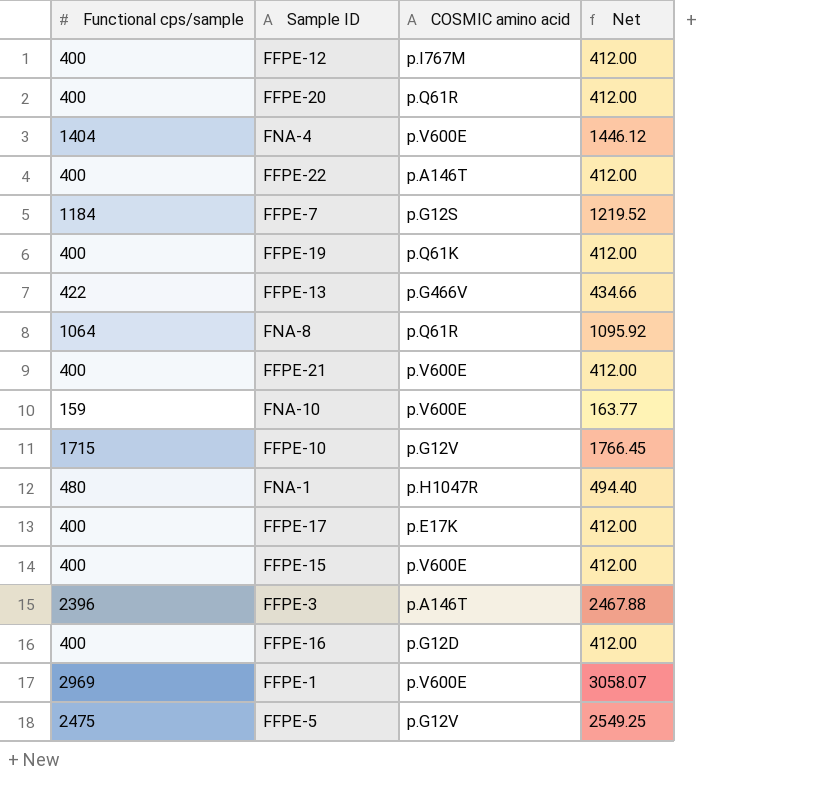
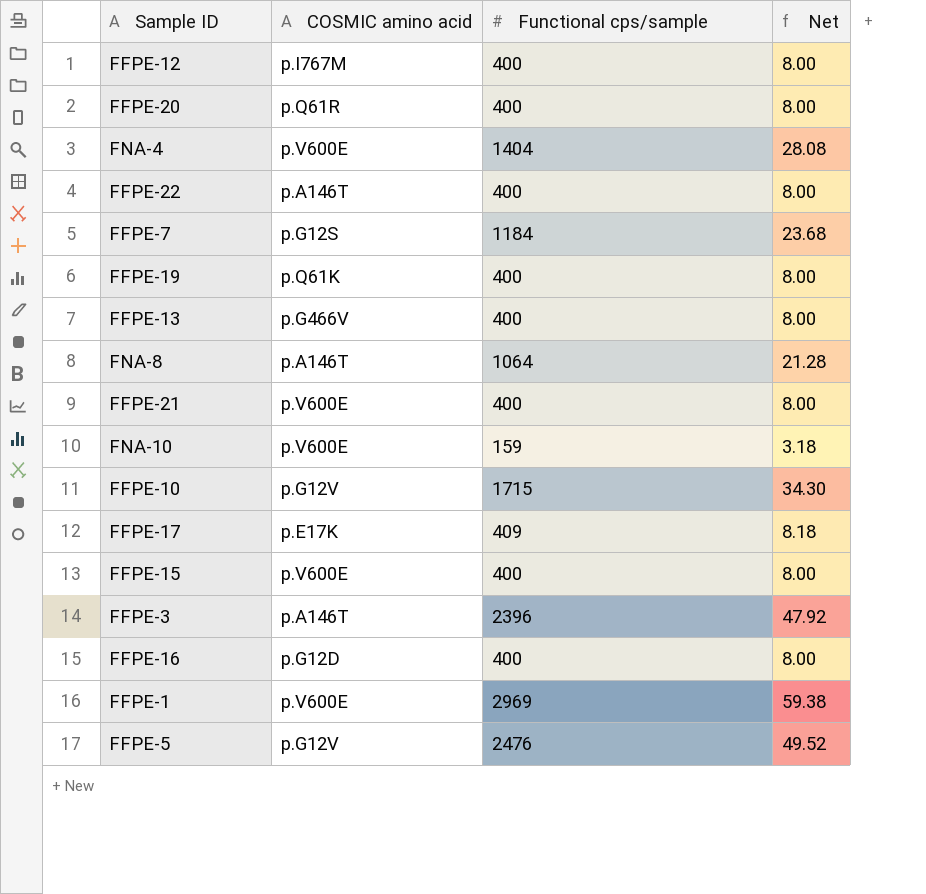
column Functional cps/sample | position: 1 -> 3
column Net | formula: [Functional cps/sample] * 1.03 -> [Functional cps/sample] * 0.02
row FNA-1: 480 | p.H1047R | 494.40 -> none
FFPE-13 | Functional cps/sample: 422 -> 400
FNA-8 | COSMIC amino acid: p.Q61R -> p.A146T
FFPE-17 | Functional cps/sample: 400 -> 409
FFPE-5 | Functional cps/sample: 2475 -> 2476

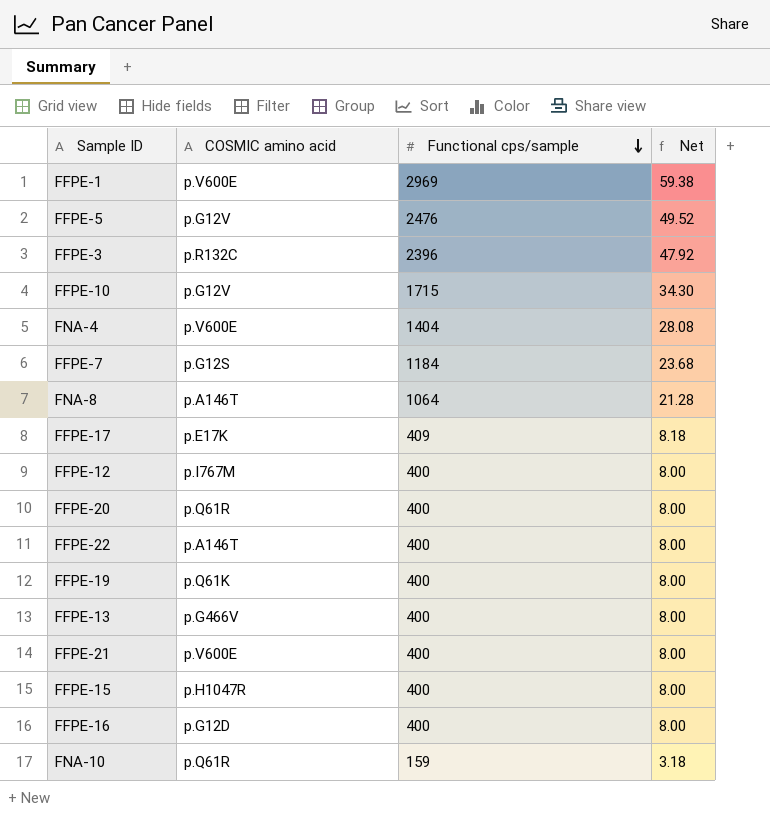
row order: none -> Functional cps/sample descending
FFPE-3 | COSMIC amino acid: p.A146T -> p.R132C
FFPE-15 | COSMIC amino acid: p.V600E -> p.H1047R
FNA-10 | COSMIC amino acid: p.V600E -> p.Q61R

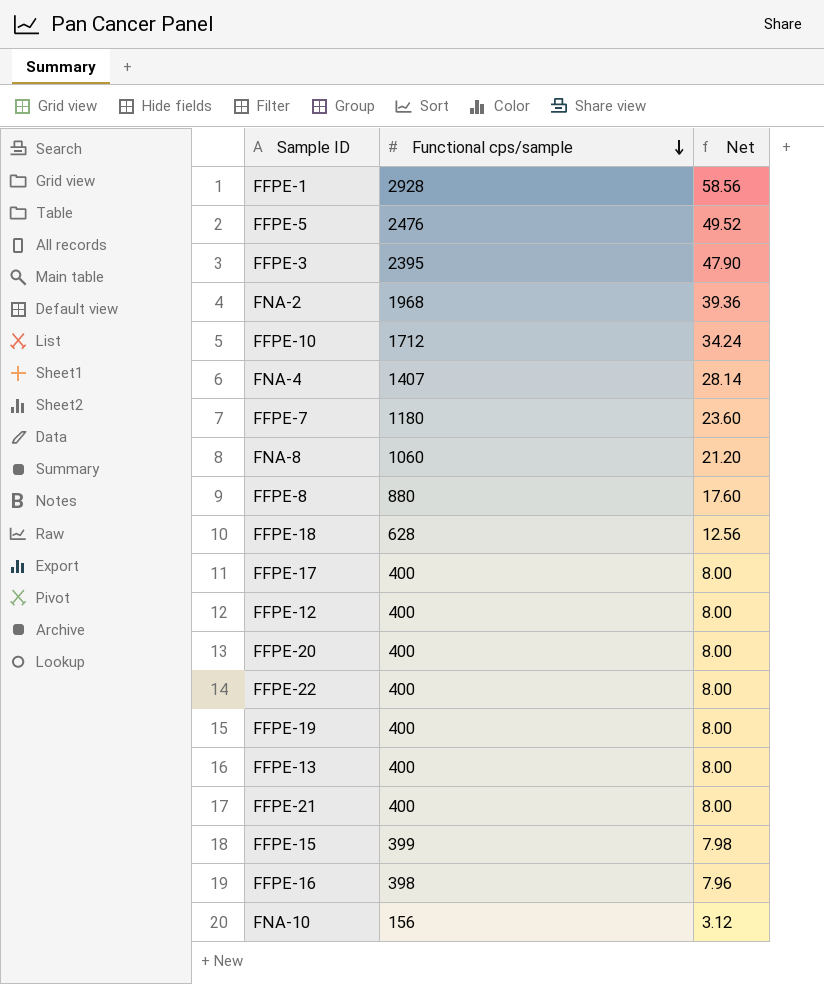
column COSMIC amino acid | position: 2 -> none
FFPE-1 | Functional cps/sample: 2969 -> 2928
FFPE-1 | Net: 59.38 -> 58.56
FFPE-3 | Functional cps/sample: 2396 -> 2395
FFPE-3 | Net: 47.92 -> 47.90
row FNA-2: none -> 1968 | 39.36
FFPE-10 | Functional cps/sample: 1715 -> 1712
FFPE-10 | Net: 34.30 -> 34.24
FNA-4 | Functional cps/sample: 1404 -> 1407
FNA-4 | Net: 28.08 -> 28.14
FFPE-7 | Functional cps/sample: 1184 -> 1180
FFPE-7 | Net: 23.68 -> 23.60
FNA-8 | Functional cps/sample: 1064 -> 1060
FNA-8 | Net: 21.28 -> 21.20
row FFPE-8: none -> 880 | 17.60
row FFPE-18: none -> 628 | 12.56
FFPE-17 | Functional cps/sample: 409 -> 400
FFPE-17 | Net: 8.18 -> 8.00
FFPE-15 | Functional cps/sample: 400 -> 399
FFPE-15 | Net: 8.00 -> 7.98
FFPE-16 | Functional cps/sample: 400 -> 398
FFPE-16 | Net: 8.00 -> 7.96
FNA-10 | Functional cps/sample: 159 -> 156
FNA-10 | Net: 3.18 -> 3.12

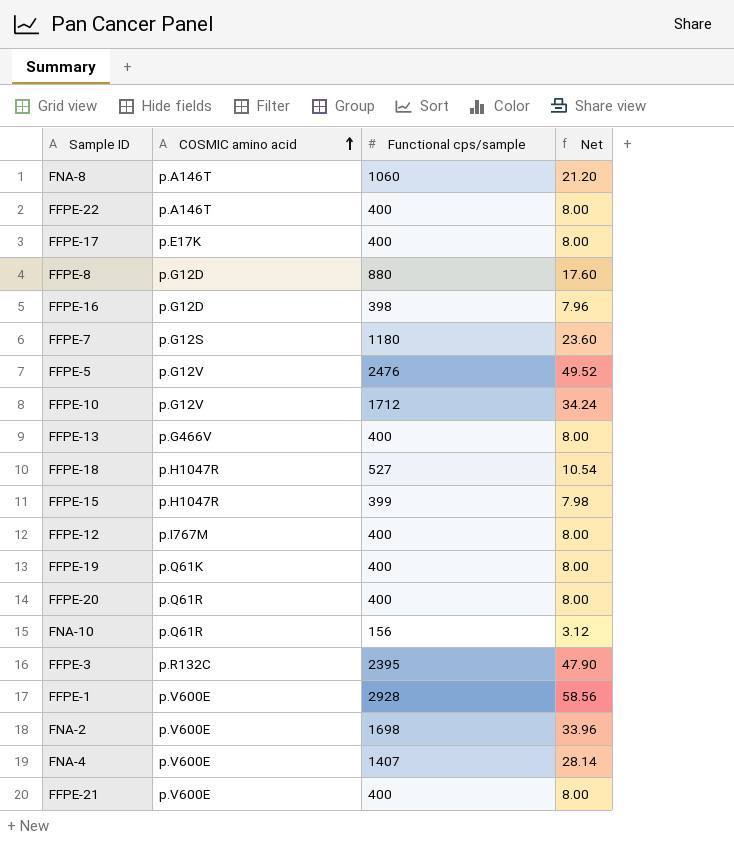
row order: Functional cps/sample descending -> COSMIC amino acid ascending
column COSMIC amino acid | position: none -> 2
FFPE-18 | Functional cps/sample: 628 -> 527
FFPE-18 | Net: 12.56 -> 10.54
FNA-2 | Functional cps/sample: 1968 -> 1698
FNA-2 | Net: 39.36 -> 33.96

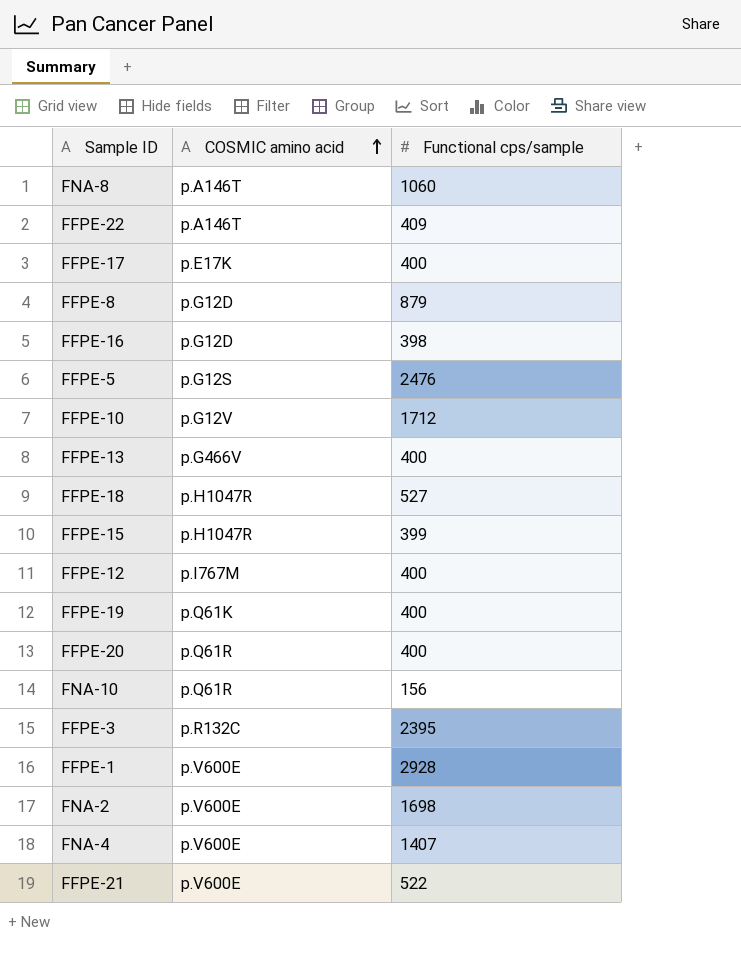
column Net | formula: [Functional cps/sample] * 0.02 -> none
row FFPE-7: p.G12S | 1180 | 23.60 -> none
FFPE-22 | Functional cps/sample: 400 -> 409
FFPE-8 | Functional cps/sample: 880 -> 879
FFPE-5 | COSMIC amino acid: p.G12V -> p.G12S
FFPE-21 | Functional cps/sample: 400 -> 522

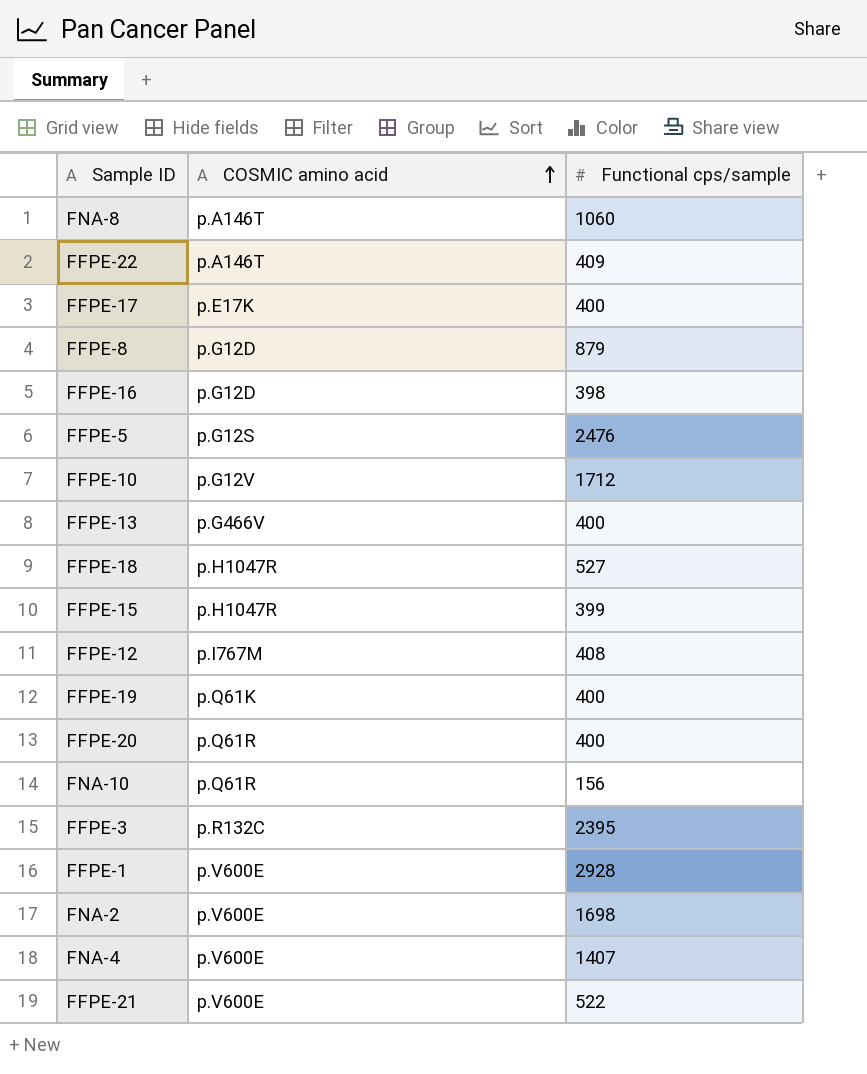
FFPE-12 | Functional cps/sample: 400 -> 408

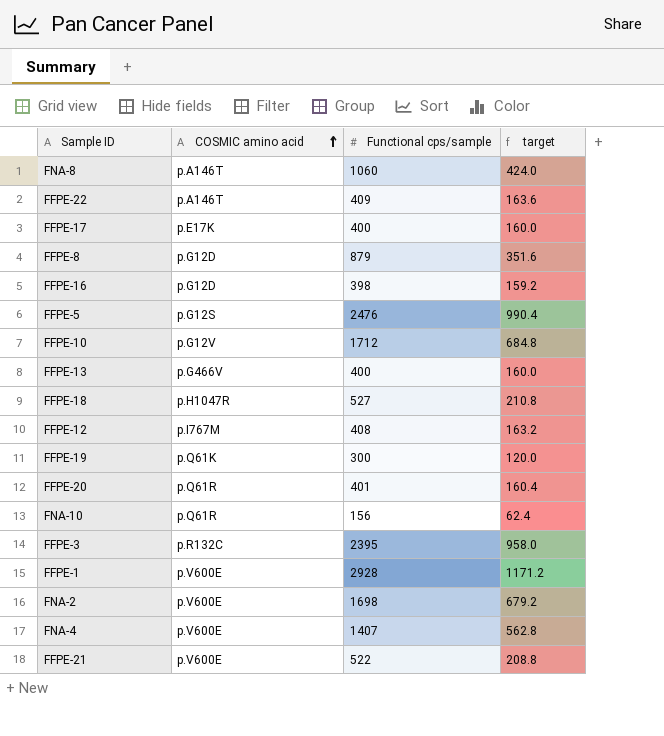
column target | formula: none -> [Functional cps/sample] * 0.4
row FFPE-15: p.H1047R | 399 -> none
FFPE-19 | Functional cps/sample: 400 -> 300
FFPE-20 | Functional cps/sample: 400 -> 401

